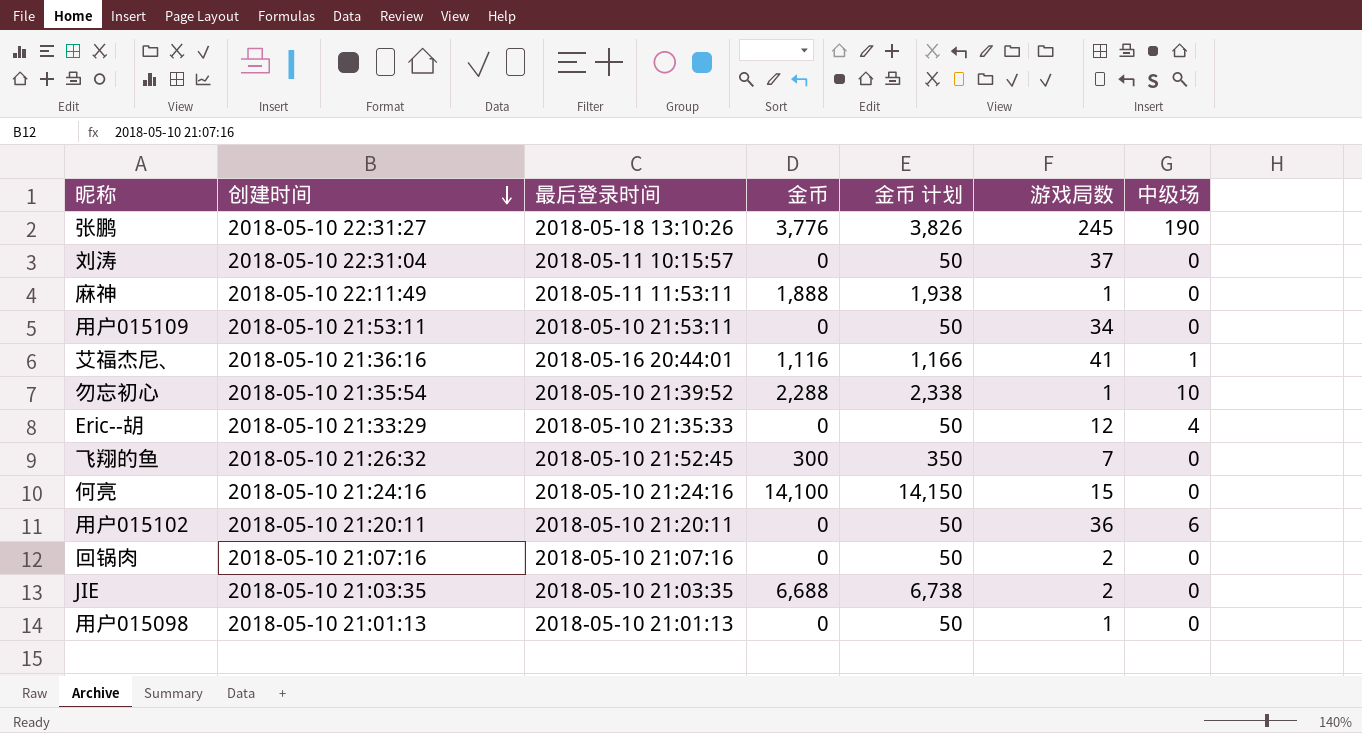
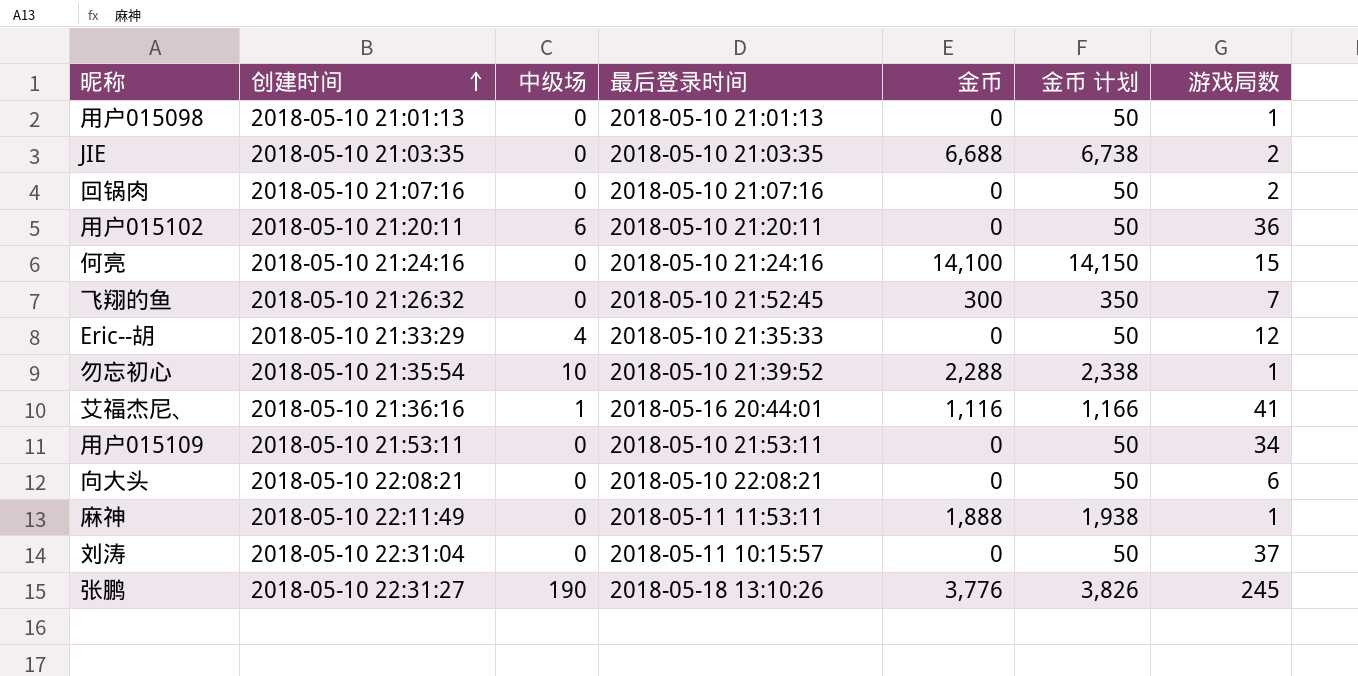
row order: 创建时间 descending -> 创建时间 ascending
column 中级场 | position: 7 -> 3
row 向大头: none -> 2018-05-10 22:08:21 | 0 | 2018-05-10 22:08:21 | 0 | 50 | 6

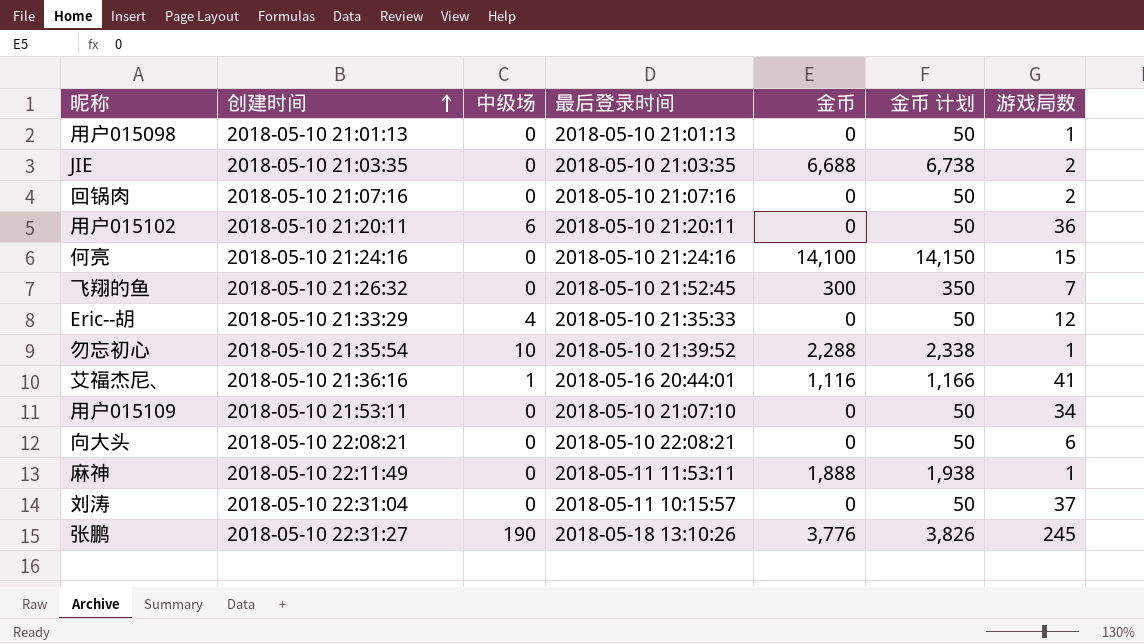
用户015109 | 最后登录时间: 2018-05-10 21:53:11 -> 2018-05-10 21:07:10

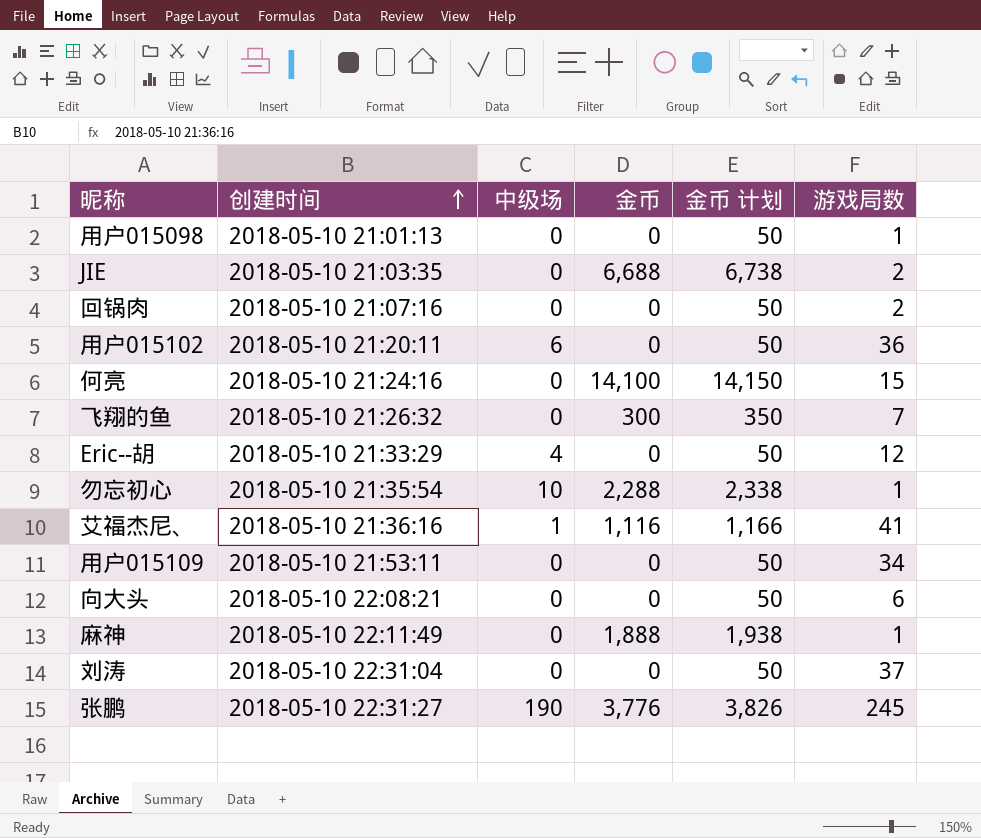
column 最后登录时间 | position: 4 -> none

